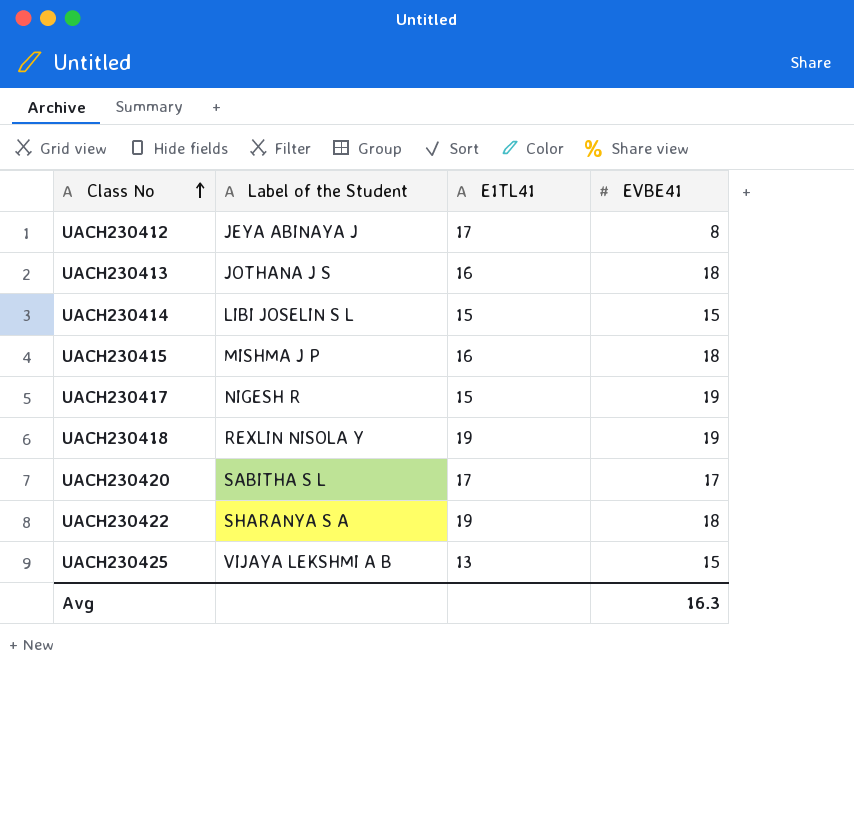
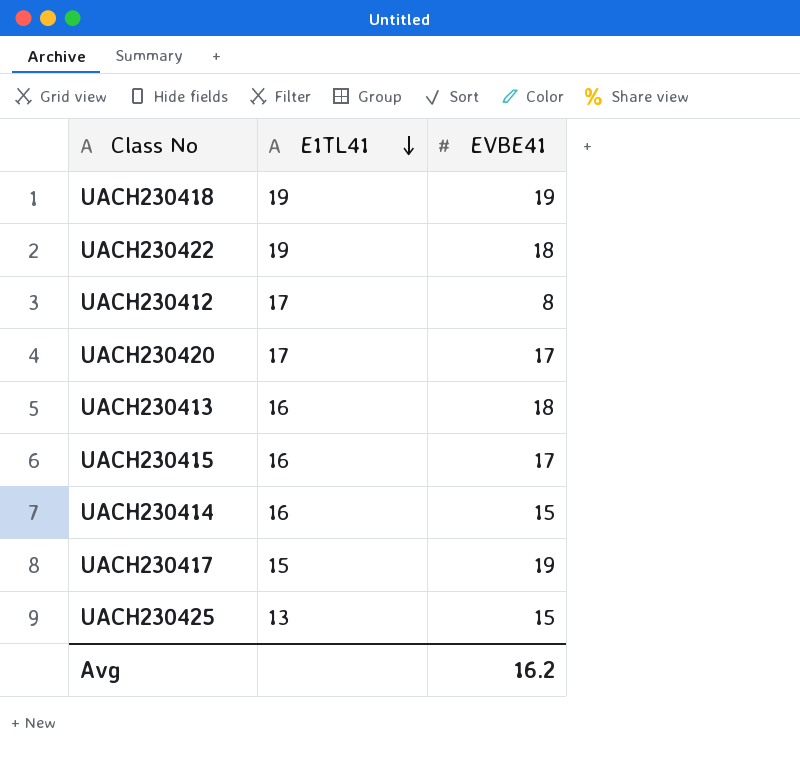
row order: Class No ascending -> E1TL41 descending
column Label of the Student | position: 2 -> none
UACH230415 | EVBE41: 18 -> 17
UACH230414 | E1TL41: 15 -> 16
Avg | EVBE41: 16.3 -> 16.2

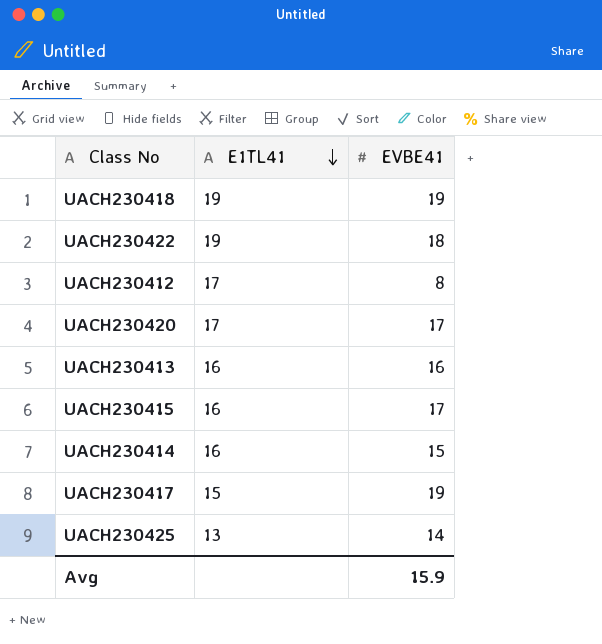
UACH230413 | EVBE41: 18 -> 16
UACH230425 | EVBE41: 15 -> 14
Avg | EVBE41: 16.2 -> 15.9

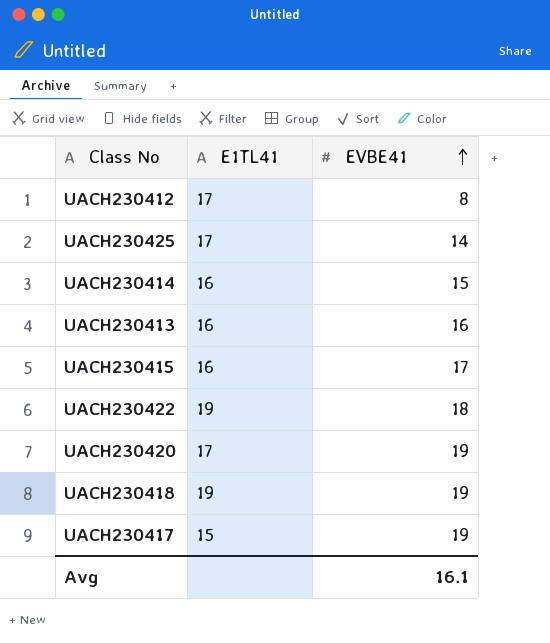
row order: E1TL41 descending -> EVBE41 ascending
UACH230425 | E1TL41: 13 -> 17
UACH230420 | EVBE41: 17 -> 19
Avg | EVBE41: 15.9 -> 16.1

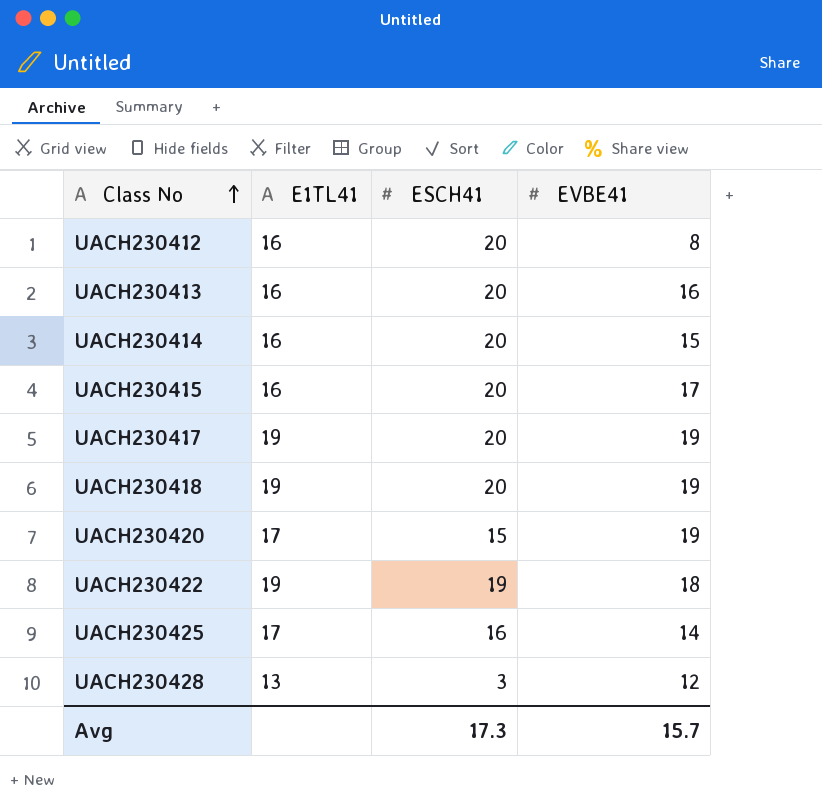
row order: EVBE41 ascending -> Class No ascending
column ESCH41 | position: none -> 3
UACH230412 | E1TL41: 17 -> 16
UACH230417 | E1TL41: 15 -> 19
row UACH230428: none -> 13 | 3 | 12
Avg | EVBE41: 16.1 -> 15.7

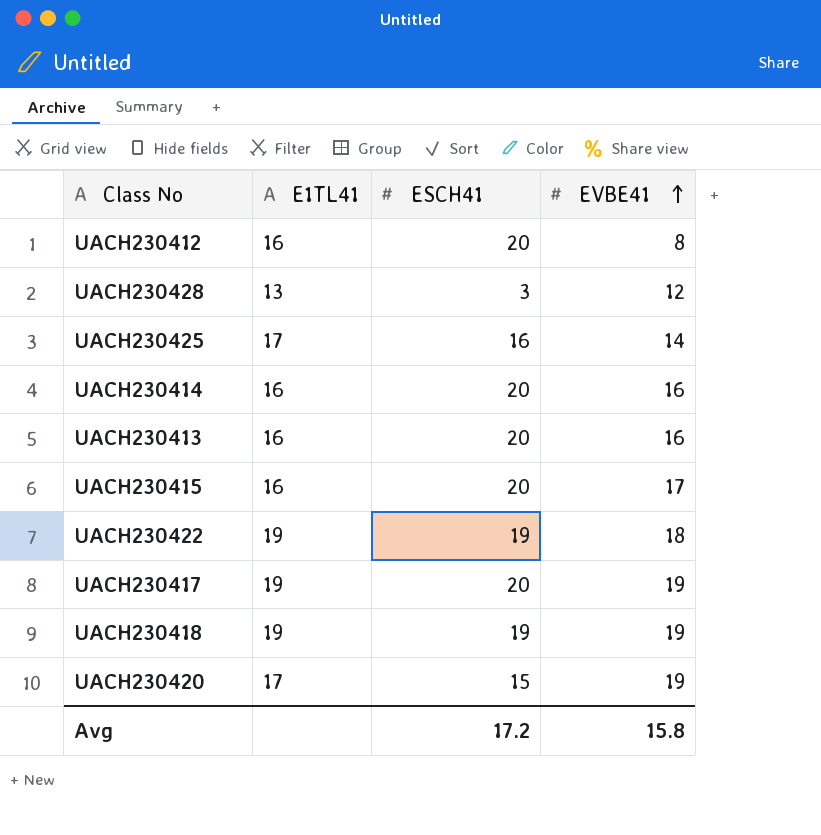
row order: Class No ascending -> EVBE41 ascending
UACH230414 | EVBE41: 15 -> 16
UACH230418 | ESCH41: 20 -> 19
Avg | ESCH41: 17.3 -> 17.2
Avg | EVBE41: 15.7 -> 15.8

